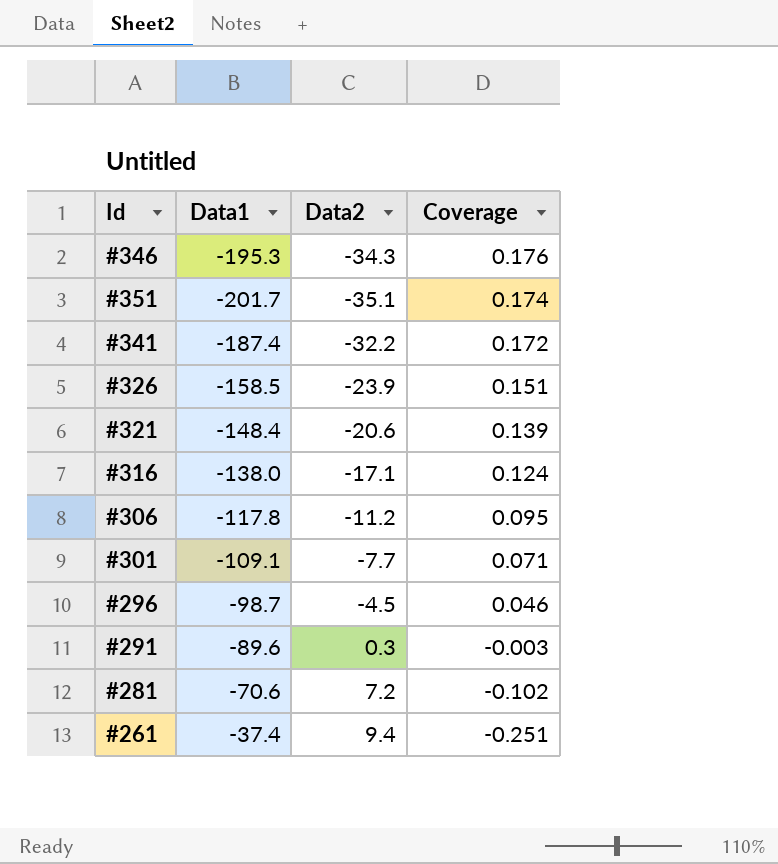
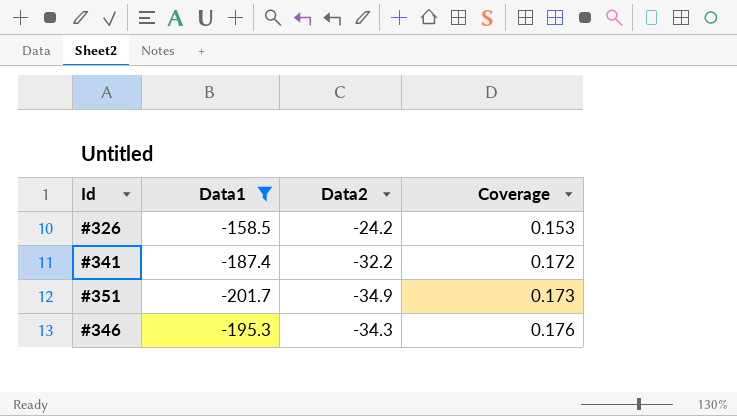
filter: none -> Data1 <= -158.5
row order: Coverage descending -> Coverage ascending
#326 | Data2: -23.9 -> -24.2
#326 | Coverage: 0.151 -> 0.153
#351 | Data2: -35.1 -> -34.9
#351 | Coverage: 0.174 -> 0.173

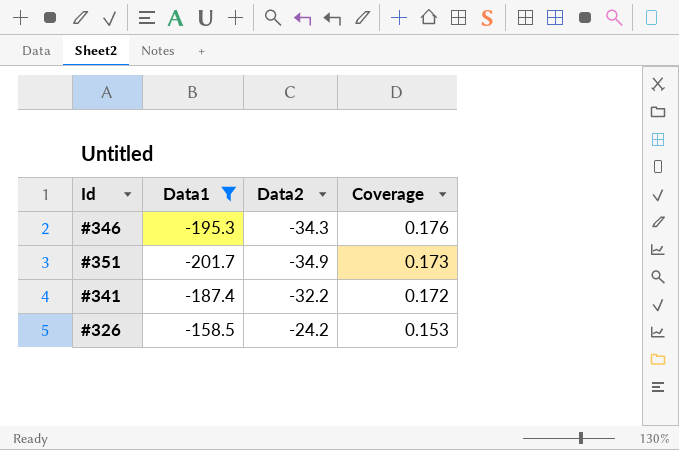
row order: Coverage ascending -> Coverage descending

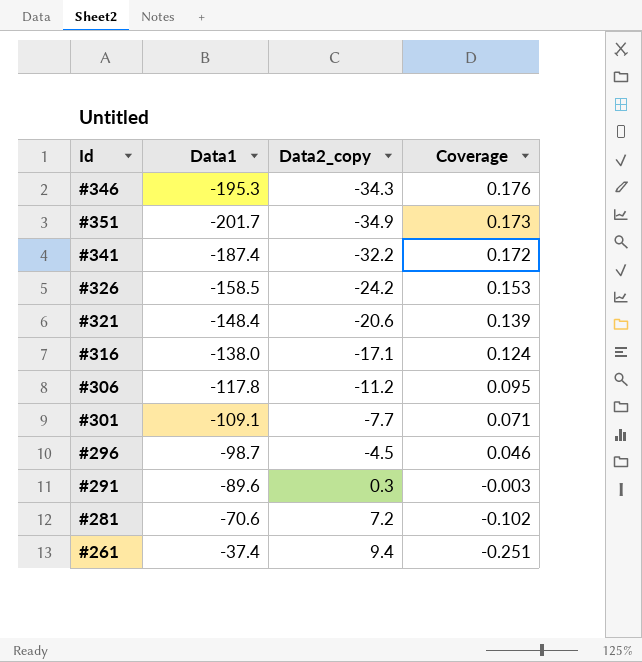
filter: Data1 <= -158.5 -> none
column name: Data2 -> Data2_copy

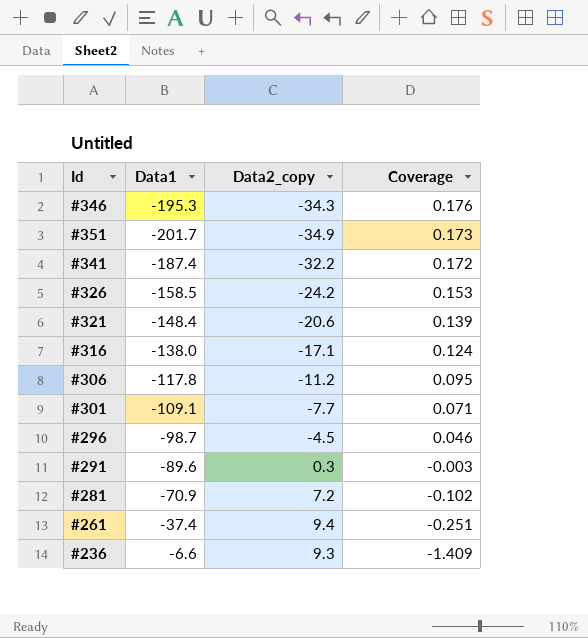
#281 | Data1: -70.6 -> -70.9
row #236: none -> -6.6 | 9.3 | -1.409

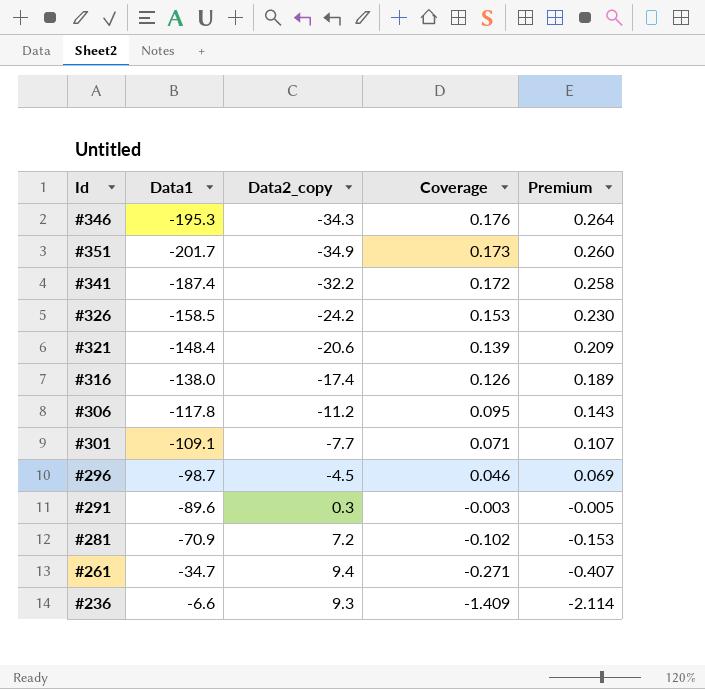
column Premium | formula: none -> [Coverage] * 1.5
#316 | Data2_copy: -17.1 -> -17.4
#316 | Coverage: 0.124 -> 0.126
#261 | Data1: -37.4 -> -34.7
#261 | Coverage: -0.251 -> -0.271

